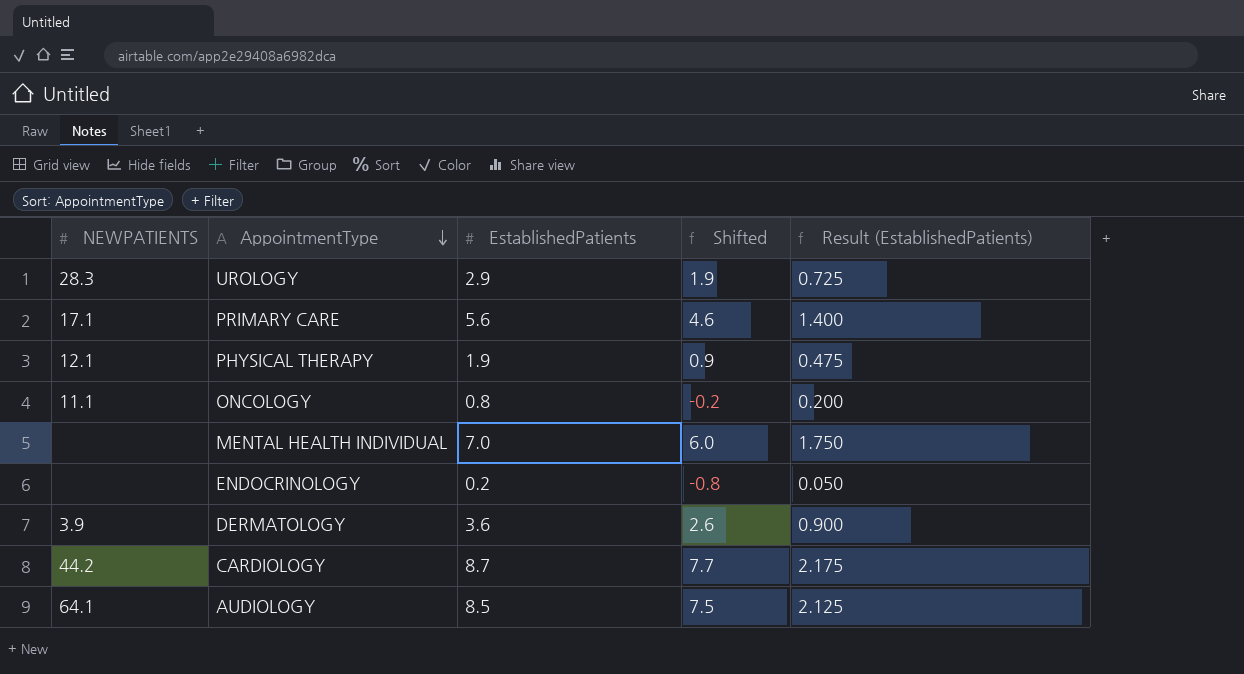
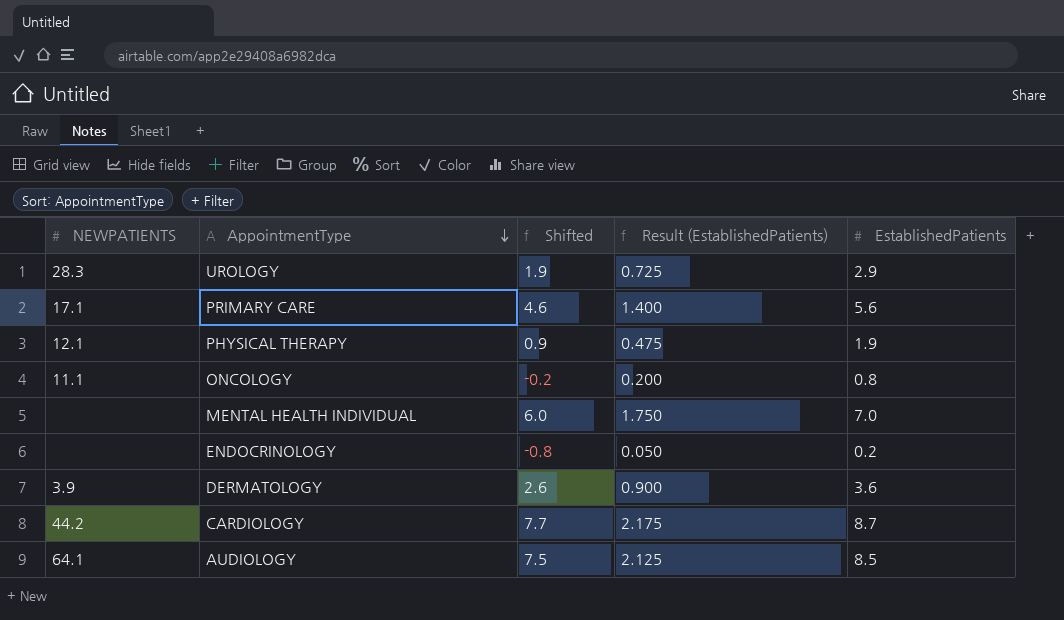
column EstablishedPatients | position: 3 -> 5

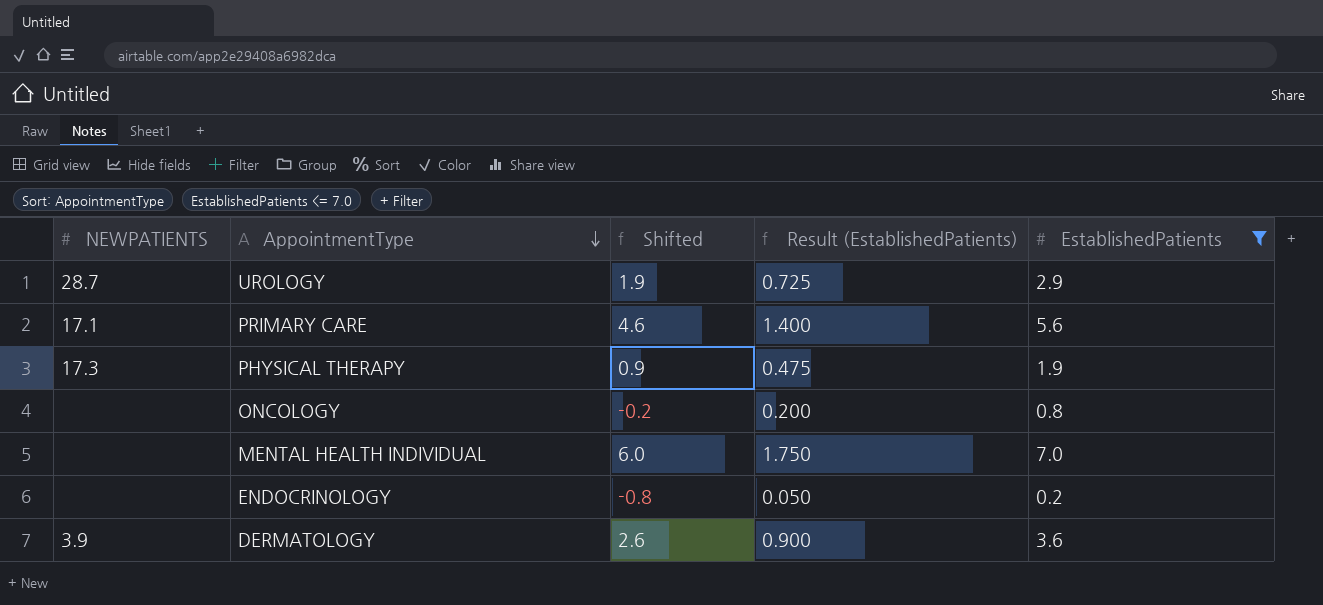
filter: none -> EstablishedPatients <= 7.0
UROLOGY | NEWPATIENTS: 28.3 -> 28.7
PHYSICAL THERAPY | NEWPATIENTS: 12.1 -> 17.3
ONCOLOGY | NEWPATIENTS: 11.1 -> none

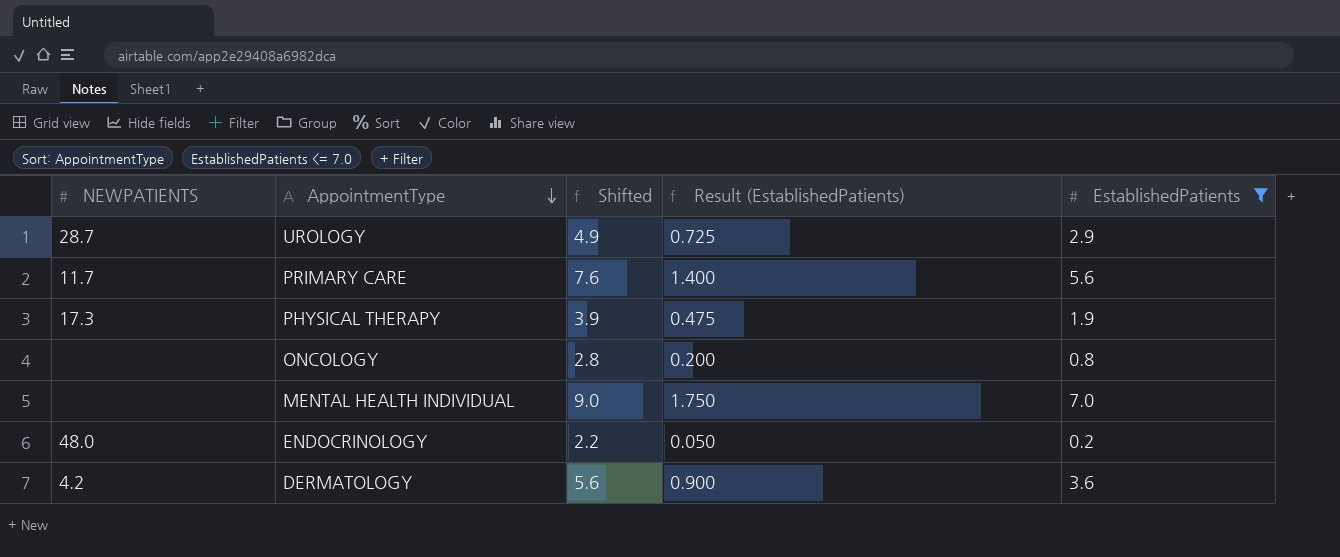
column Shifted | formula: [EstablishedPatients] - 1 -> [EstablishedPatients] + 2
PRIMARY CARE | NEWPATIENTS: 17.1 -> 11.7
ENDOCRINOLOGY | NEWPATIENTS: none -> 48.0
DERMATOLOGY | NEWPATIENTS: 3.9 -> 4.2

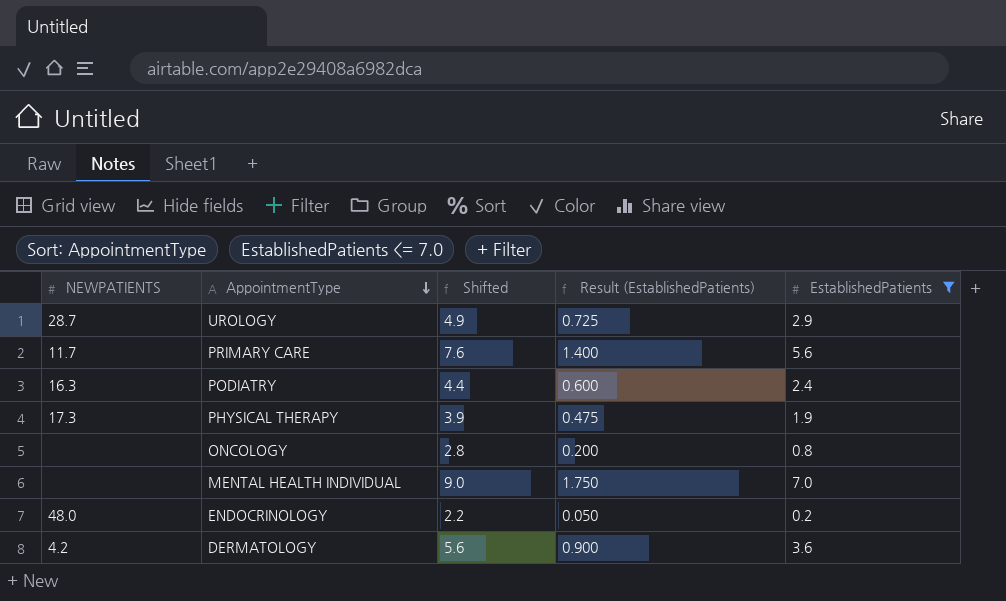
row PODIATRY: none -> 16.3 | 4.4 | 0.600 | 2.4

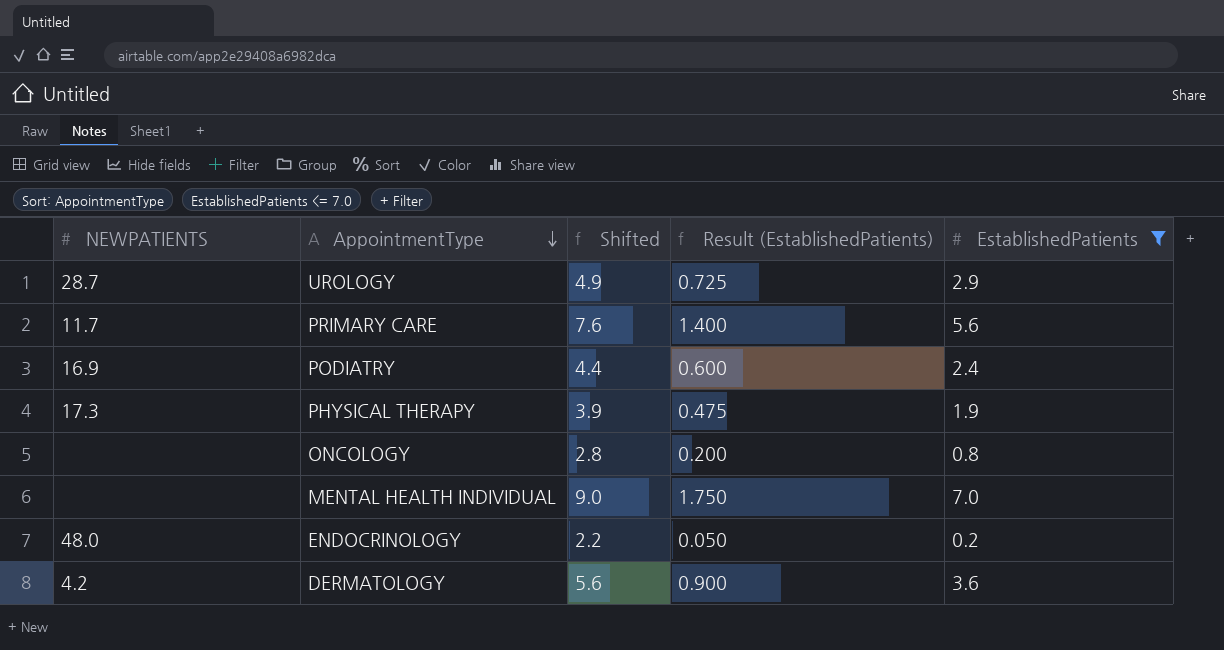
PODIATRY | NEWPATIENTS: 16.3 -> 16.9

